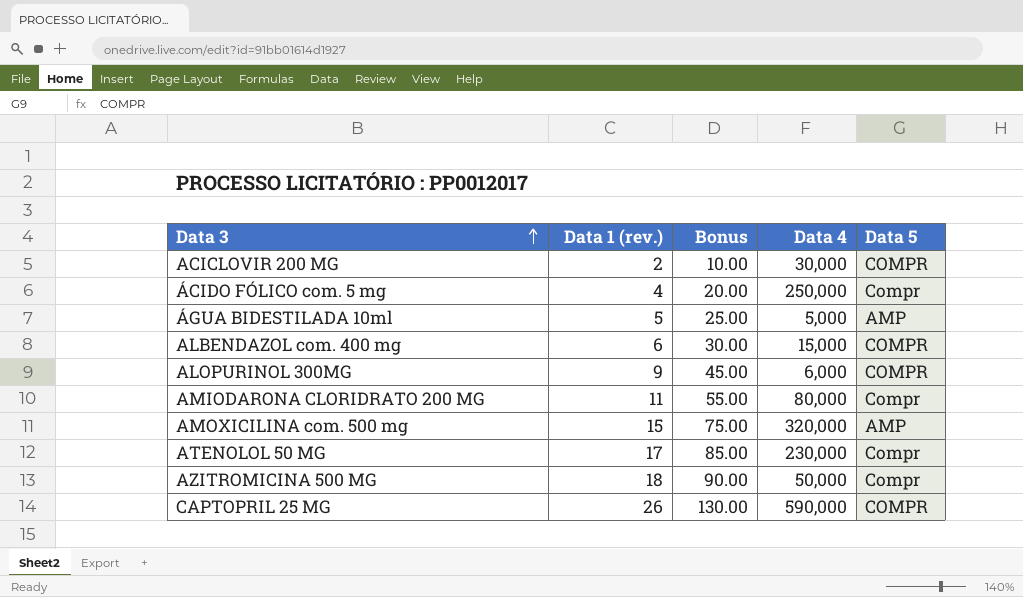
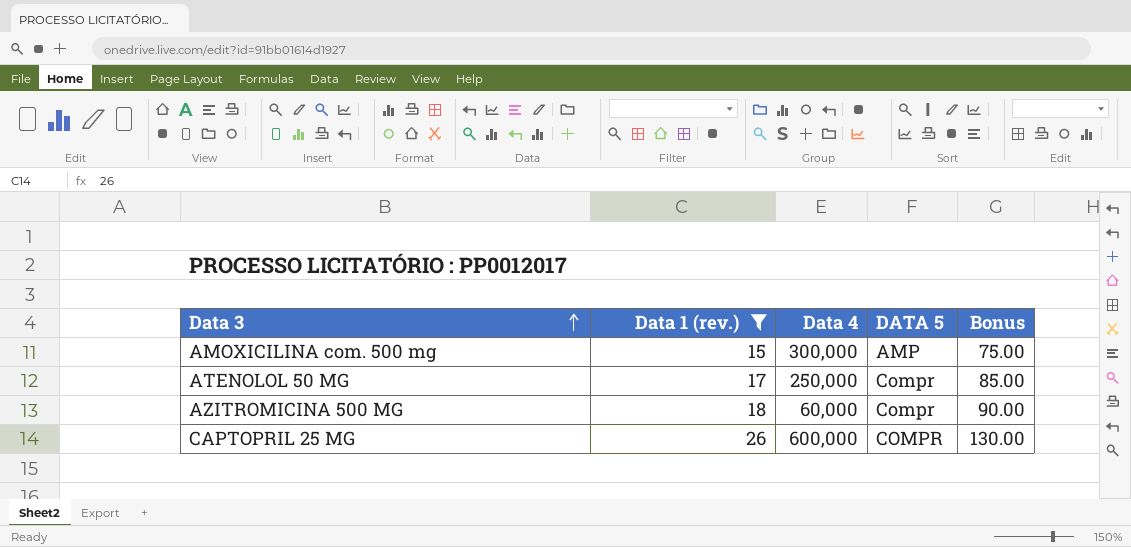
filter: none -> Data 1 (rev.) >= 15
column name: Data 5 -> DATA 5
column Bonus | position: 3 -> 5
AMOXICILINA com. 500 mg | Data 4: 320,000 -> 300,000
ATENOLOL 50 MG | Data 4: 230,000 -> 250,000
AZITROMICINA 500 MG | Data 4: 50,000 -> 60,000
CAPTOPRIL 25 MG | Data 4: 590,000 -> 600,000

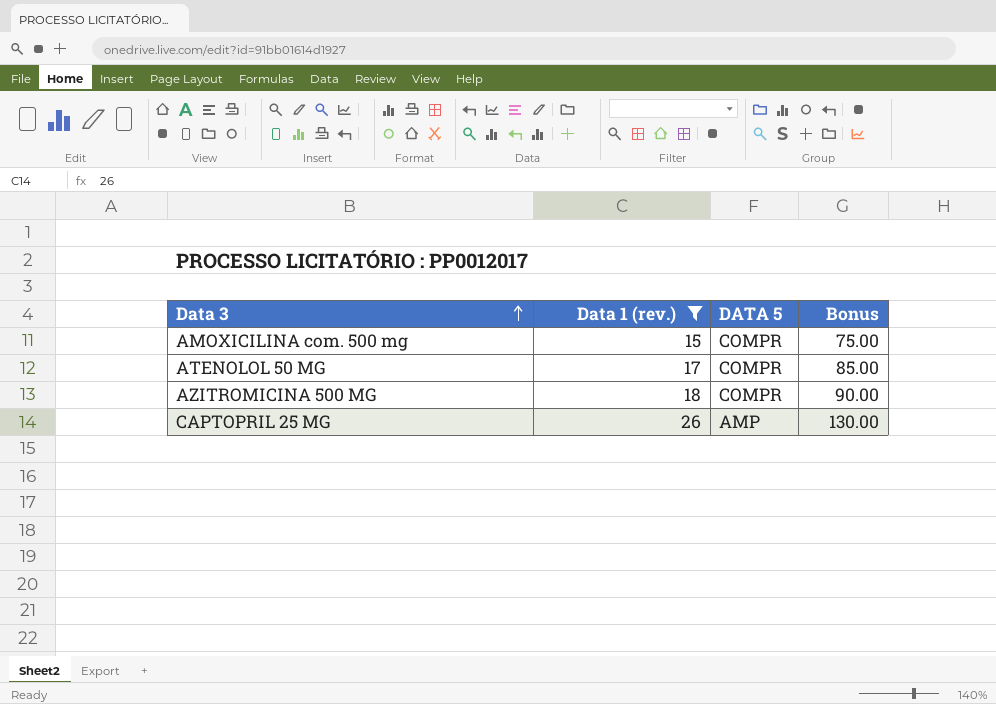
column Data 4 | position: 3 -> none
AMOXICILINA com. 500 mg | DATA 5: AMP -> COMPR
ATENOLOL 50 MG | DATA 5: Compr -> COMPR
AZITROMICINA 500 MG | DATA 5: Compr -> COMPR
CAPTOPRIL 25 MG | DATA 5: COMPR -> AMP

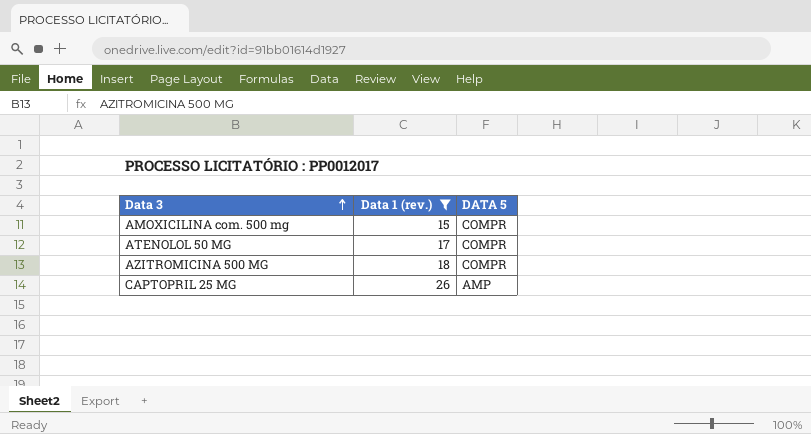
column Bonus | formula: [Data 1 (rev.)] * 5 -> none

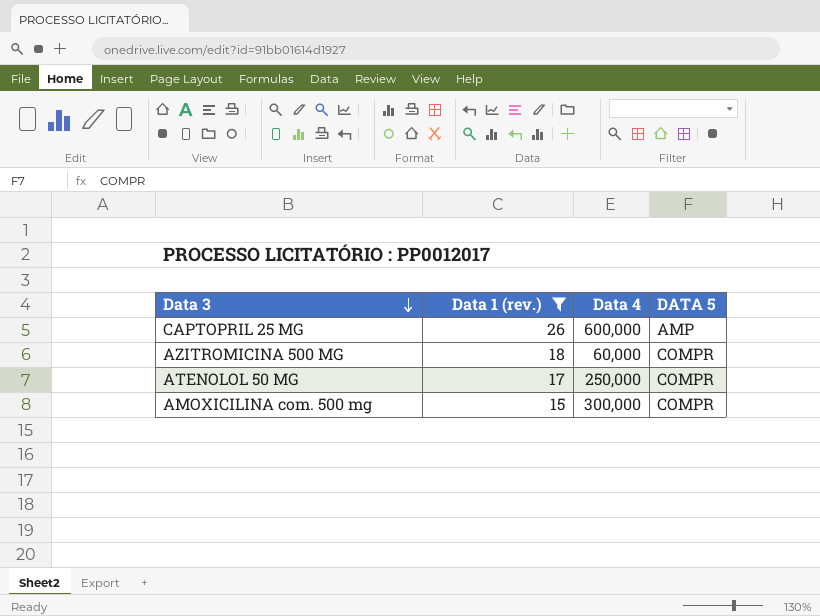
row order: Data 3 ascending -> Data 3 descending
column Data 4 | position: none -> 3

